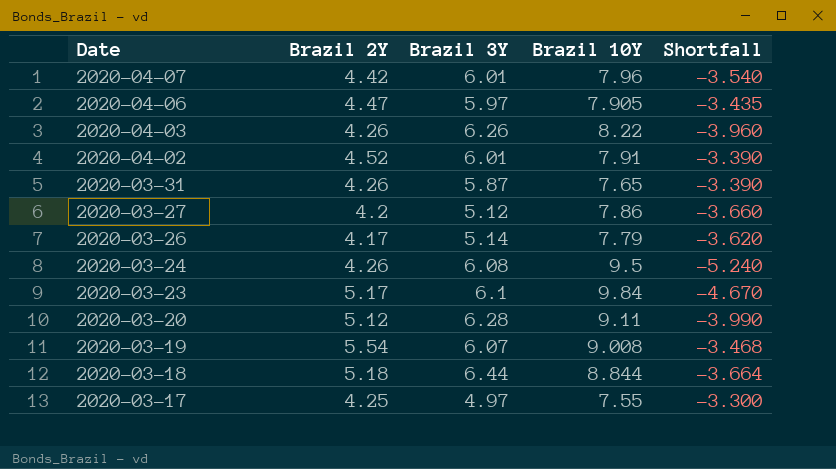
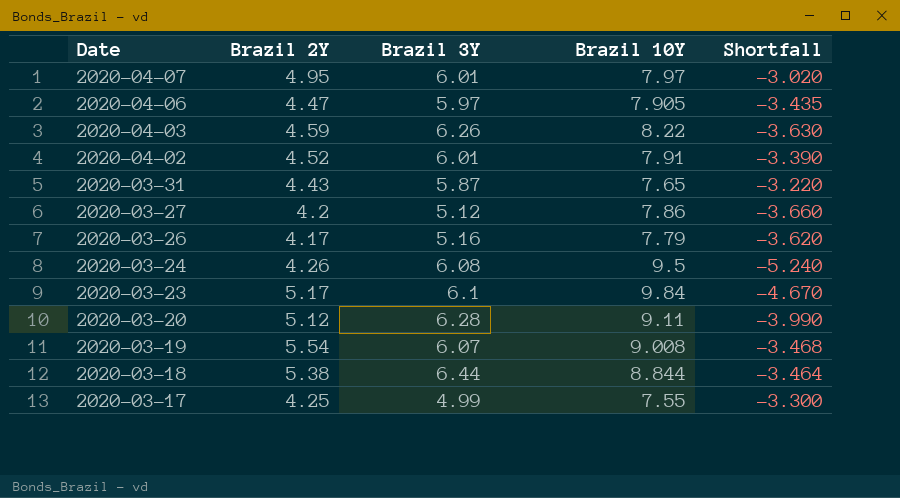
2020-04-07 | Brazil 2Y: 4.42 -> 4.95
2020-04-07 | Brazil 10Y: 7.96 -> 7.97
2020-04-07 | Shortfall: -3.540 -> -3.020
2020-04-03 | Brazil 2Y: 4.26 -> 4.59
2020-04-03 | Shortfall: -3.960 -> -3.630
2020-03-31 | Brazil 2Y: 4.26 -> 4.43
2020-03-31 | Shortfall: -3.390 -> -3.220
2020-03-26 | Brazil 3Y: 5.14 -> 5.16
2020-03-18 | Brazil 2Y: 5.18 -> 5.38
2020-03-18 | Shortfall: -3.664 -> -3.464
2020-03-17 | Brazil 3Y: 4.97 -> 4.99

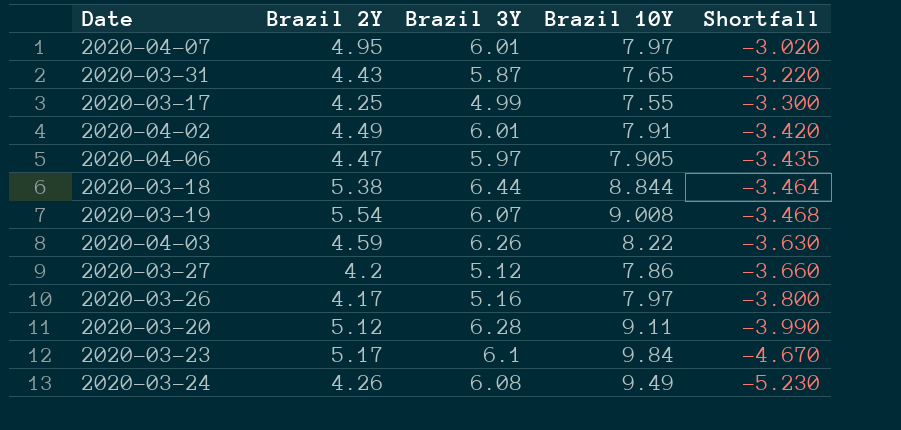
row order: Date descending -> Shortfall descending
2020-04-02 | Brazil 2Y: 4.52 -> 4.49
2020-04-02 | Shortfall: -3.390 -> -3.420
2020-03-26 | Brazil 10Y: 7.79 -> 7.97
2020-03-26 | Shortfall: -3.620 -> -3.800
2020-03-24 | Brazil 10Y: 9.5 -> 9.49
2020-03-24 | Shortfall: -5.240 -> -5.230

